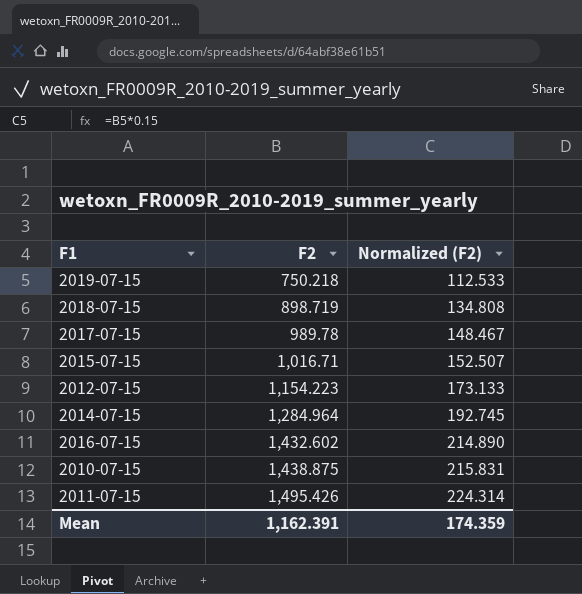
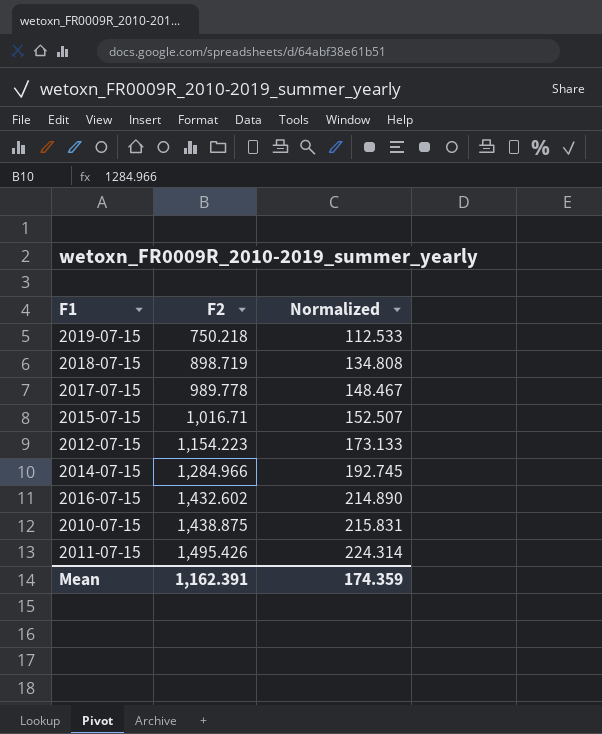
column name: Normalized (F2) -> Normalized
2017-07-15 | F2: 989.78 -> 989.778
2014-07-15 | F2: 1,284.964 -> 1,284.966

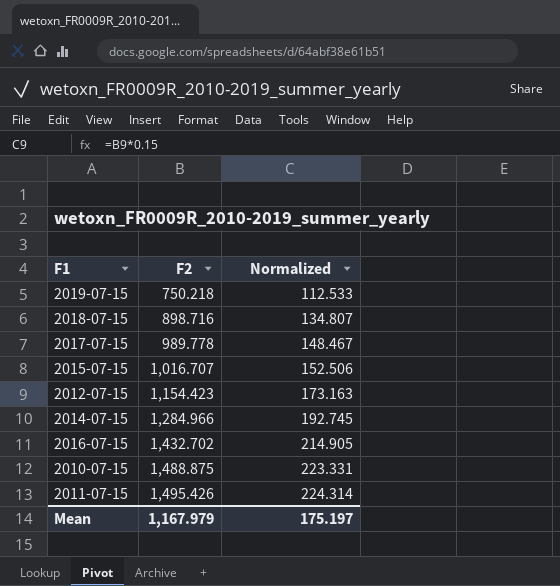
2018-07-15 | F2: 898.719 -> 898.716
2018-07-15 | Normalized: 134.808 -> 134.807
2015-07-15 | F2: 1,016.71 -> 1,016.707
2015-07-15 | Normalized: 152.507 -> 152.506
2012-07-15 | F2: 1,154.223 -> 1,154.423
2012-07-15 | Normalized: 173.133 -> 173.163
2016-07-15 | F2: 1,432.602 -> 1,432.702
2016-07-15 | Normalized: 214.890 -> 214.905
2010-07-15 | F2: 1,438.875 -> 1,488.875
2010-07-15 | Normalized: 215.831 -> 223.331
Mean | F2: 1,162.391 -> 1,167.979
Mean | Normalized: 174.359 -> 175.197

